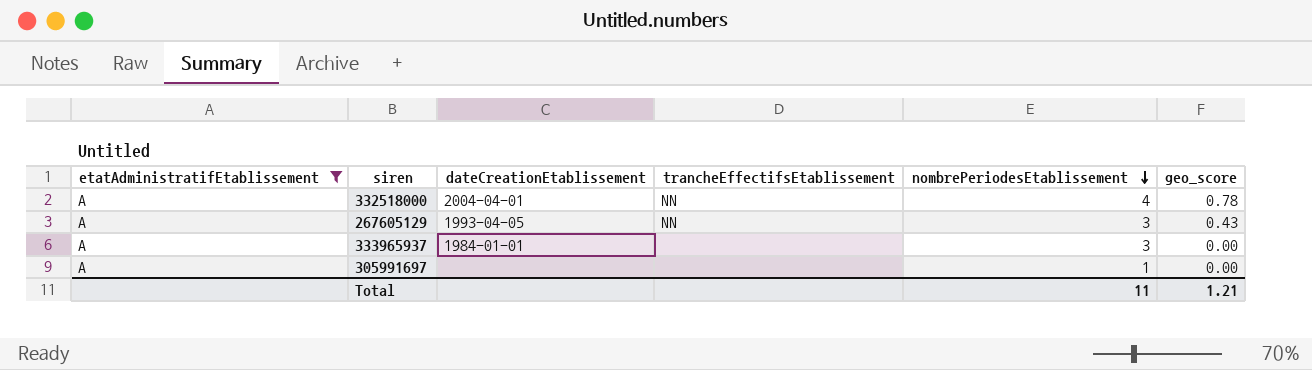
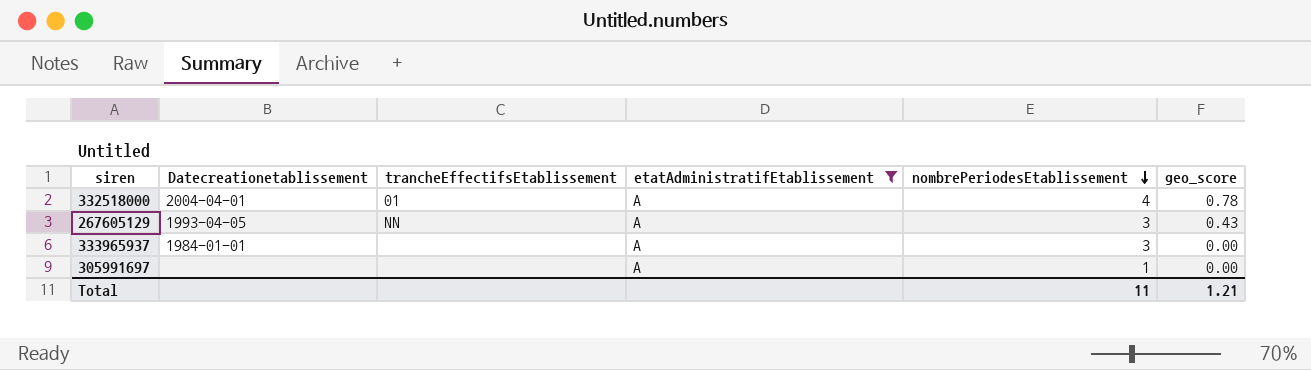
column name: dateCreationEtablissement -> Datecreationetablissement
column etatAdministratifEtablissement | position: 1 -> 4
332518000 | trancheEffectifsEtablissement: NN -> 01

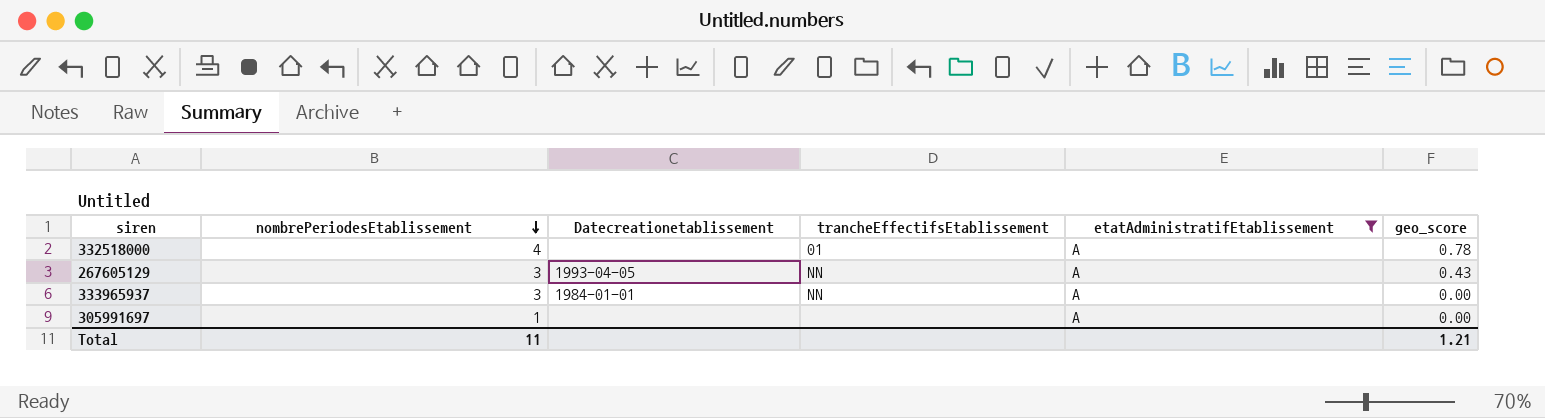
column nombrePeriodesEtablissement | position: 5 -> 2
332518000 | Datecreationetablissement: 2004-04-01 -> none
333965937 | trancheEffectifsEtablissement: none -> NN

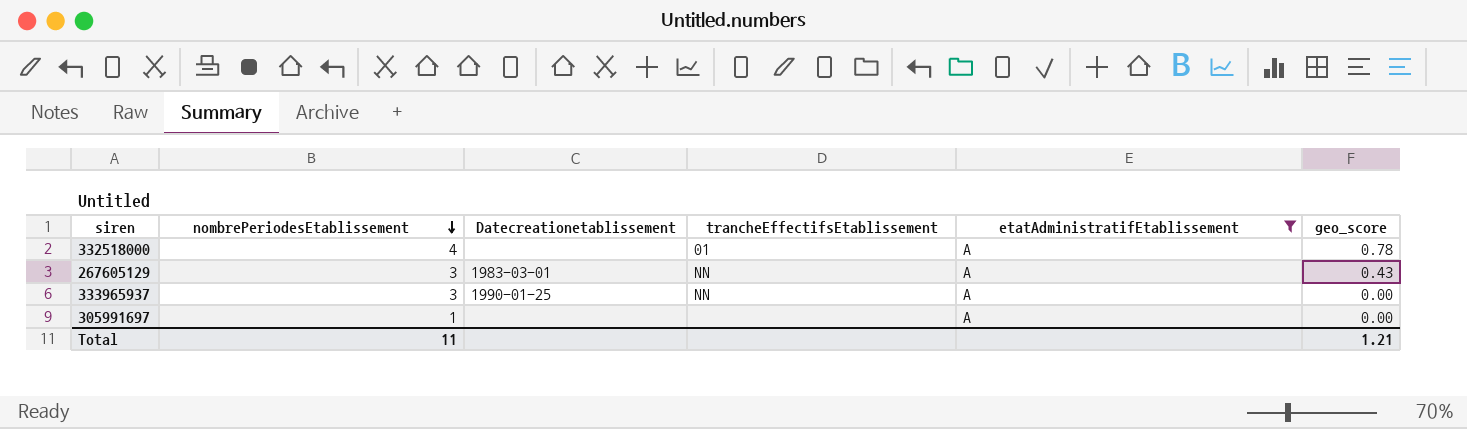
267605129 | Datecreationetablissement: 1993-04-05 -> 1983-03-01
333965937 | Datecreationetablissement: 1984-01-01 -> 1990-01-25

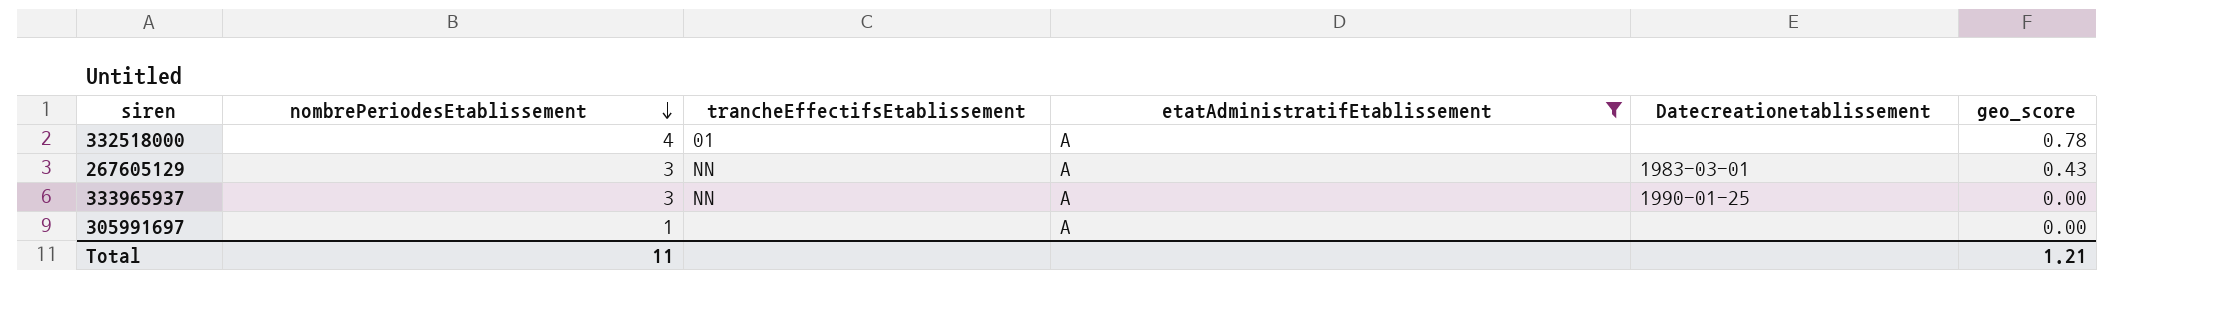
column Datecreationetablissement | position: 3 -> 5

